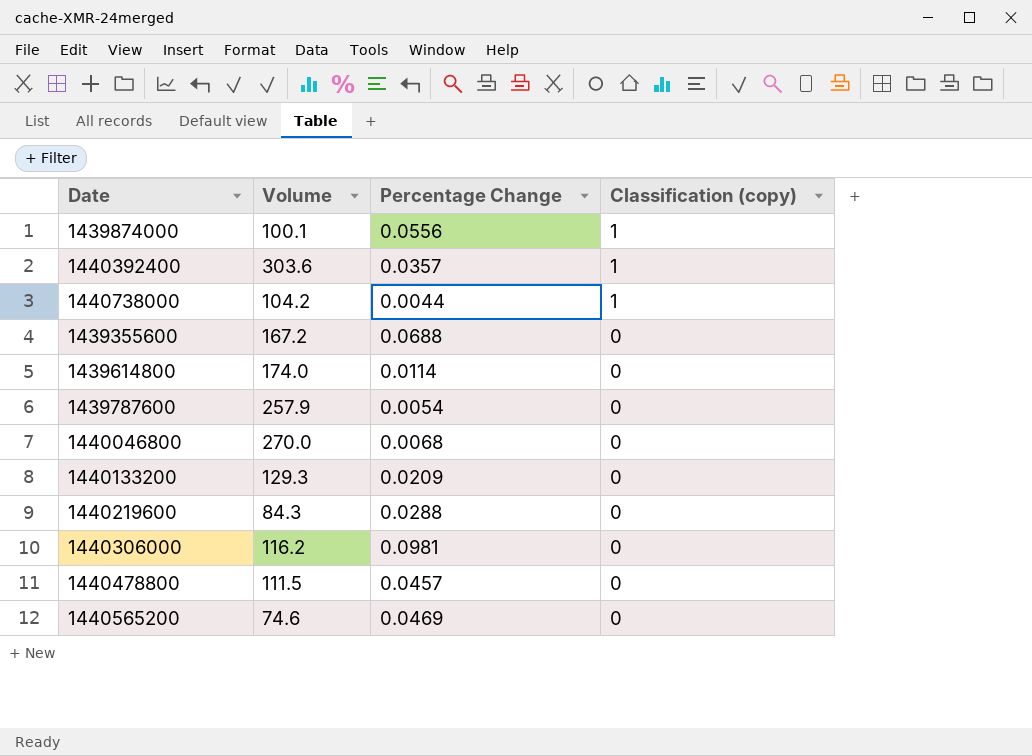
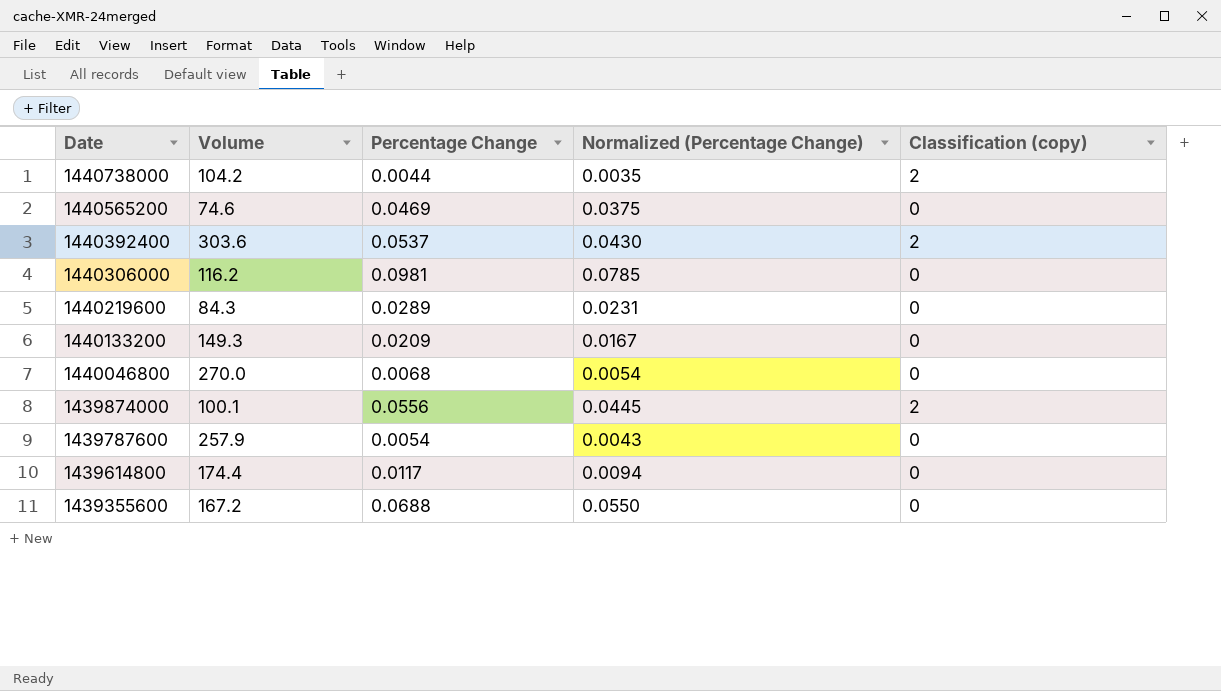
row order: Classification (copy) descending -> Date descending
column Normalized (Percentage Change) | formula: none -> [Percentage Change] * 0.8
row 1440478800: 111.5 | 0.0457 | 0 -> none
1440738000 | Classification (copy): 1 -> 2
1440392400 | Percentage Change: 0.0357 -> 0.0537
1440392400 | Classification (copy): 1 -> 2
1440219600 | Percentage Change: 0.0288 -> 0.0289
1440133200 | Volume: 129.3 -> 149.3
1439874000 | Classification (copy): 1 -> 2
1439614800 | Volume: 174.0 -> 174.4
1439614800 | Percentage Change: 0.0114 -> 0.0117

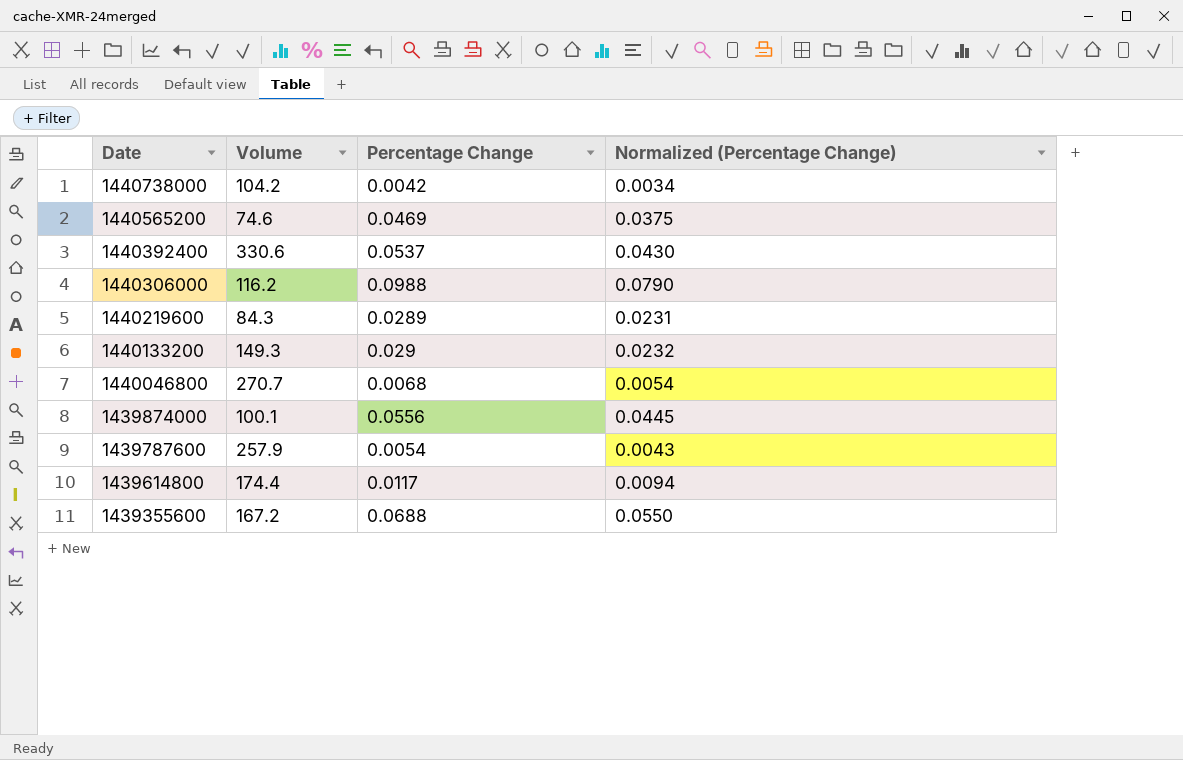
column Classification (copy) | position: 5 -> none
1440738000 | Percentage Change: 0.0044 -> 0.0042
1440738000 | Normalized (Percentage Change): 0.0035 -> 0.0034
1440392400 | Volume: 303.6 -> 330.6
1440306000 | Percentage Change: 0.0981 -> 0.0988
1440306000 | Normalized (Percentage Change): 0.0785 -> 0.0790
1440133200 | Percentage Change: 0.0209 -> 0.029
1440133200 | Normalized (Percentage Change): 0.0167 -> 0.0232
1440046800 | Volume: 270.0 -> 270.7

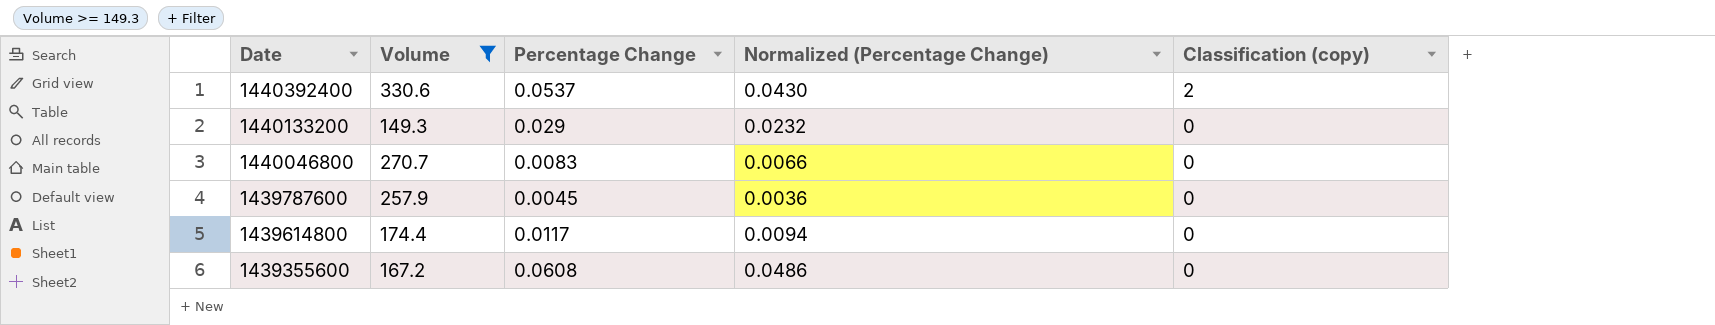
filter: none -> Volume >= 149.3
column Classification (copy) | position: none -> 5
1440046800 | Percentage Change: 0.0068 -> 0.0083
1440046800 | Normalized (Percentage Change): 0.0054 -> 0.0066
1439787600 | Percentage Change: 0.0054 -> 0.0045
1439787600 | Normalized (Percentage Change): 0.0043 -> 0.0036
1439355600 | Percentage Change: 0.0688 -> 0.0608
1439355600 | Normalized (Percentage Change): 0.0550 -> 0.0486

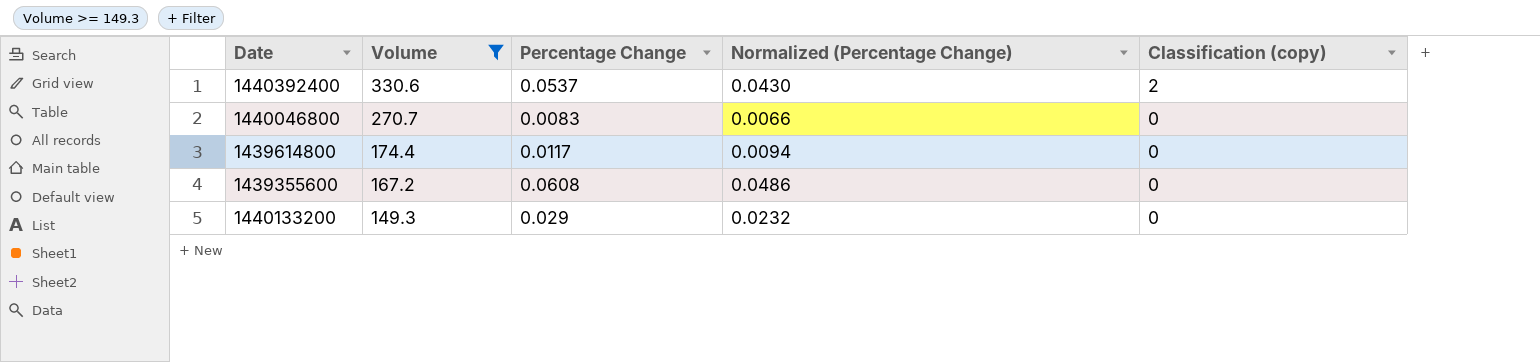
row order: Date descending -> Volume descending
row 1439787600: 257.9 | 0.0045 | 0.0036 | 0 -> none

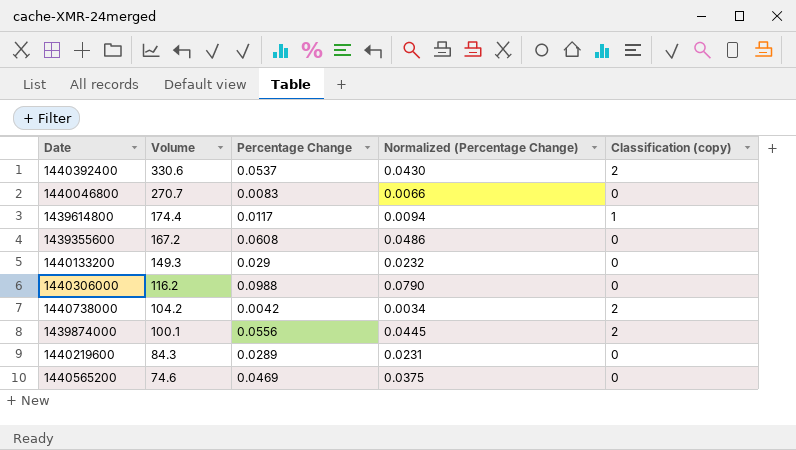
filter: Volume >= 149.3 -> none
1439614800 | Classification (copy): 0 -> 1

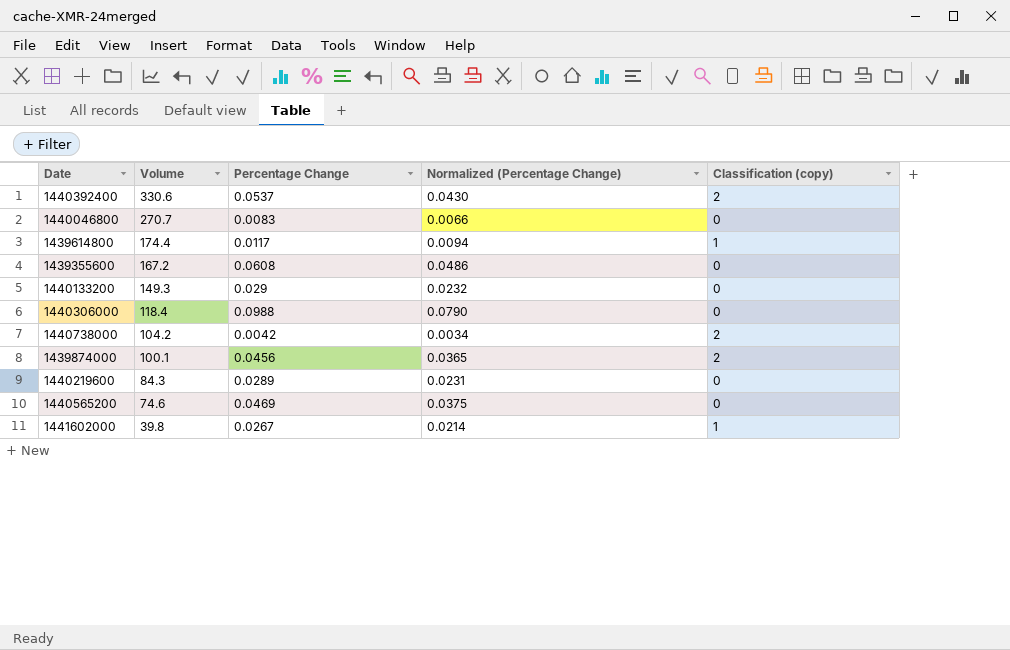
1440306000 | Volume: 116.2 -> 118.4
1439874000 | Percentage Change: 0.0556 -> 0.0456
1439874000 | Normalized (Percentage Change): 0.0445 -> 0.0365
row 1441602000: none -> 39.8 | 0.0267 | 0.0214 | 1

